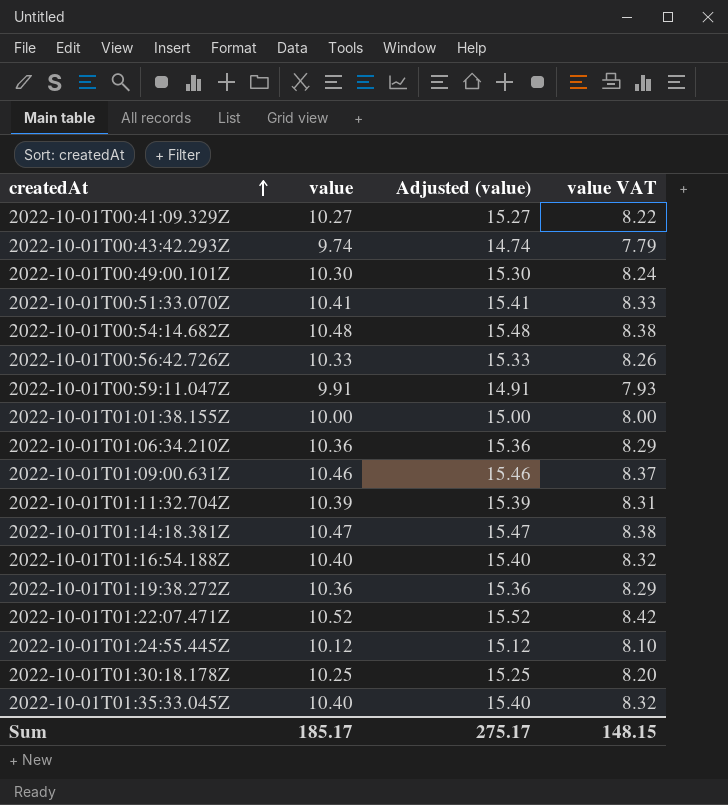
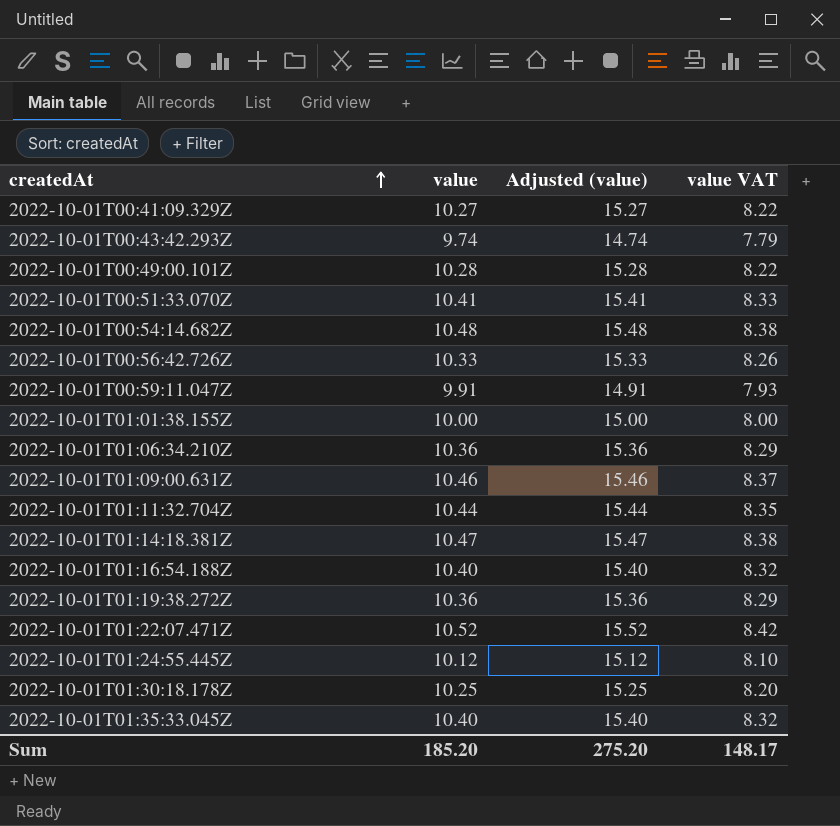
2022-10-01T00:49:00.101Z | value: 10.30 -> 10.28
2022-10-01T00:49:00.101Z | Adjusted (value): 15.30 -> 15.28
2022-10-01T00:49:00.101Z | value VAT: 8.24 -> 8.22
2022-10-01T01:11:32.704Z | value: 10.39 -> 10.44
2022-10-01T01:11:32.704Z | Adjusted (value): 15.39 -> 15.44
2022-10-01T01:11:32.704Z | value VAT: 8.31 -> 8.35
Sum | value: 185.17 -> 185.20
Sum | Adjusted (value): 275.17 -> 275.20
Sum | value VAT: 148.15 -> 148.17

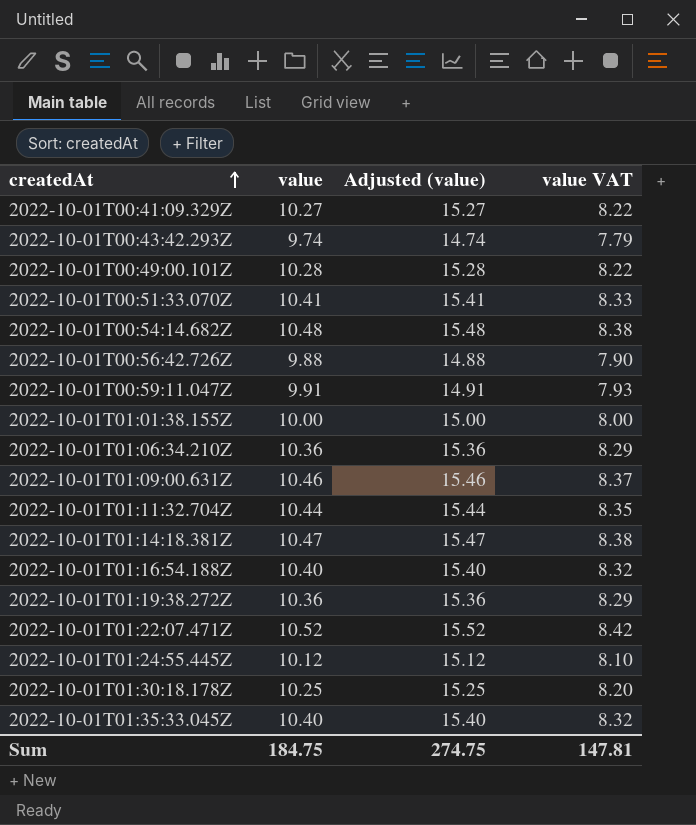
2022-10-01T00:56:42.726Z | value: 10.33 -> 9.88
2022-10-01T00:56:42.726Z | Adjusted (value): 15.33 -> 14.88
2022-10-01T00:56:42.726Z | value VAT: 8.26 -> 7.90
Sum | value: 185.20 -> 184.75
Sum | Adjusted (value): 275.20 -> 274.75
Sum | value VAT: 148.17 -> 147.81

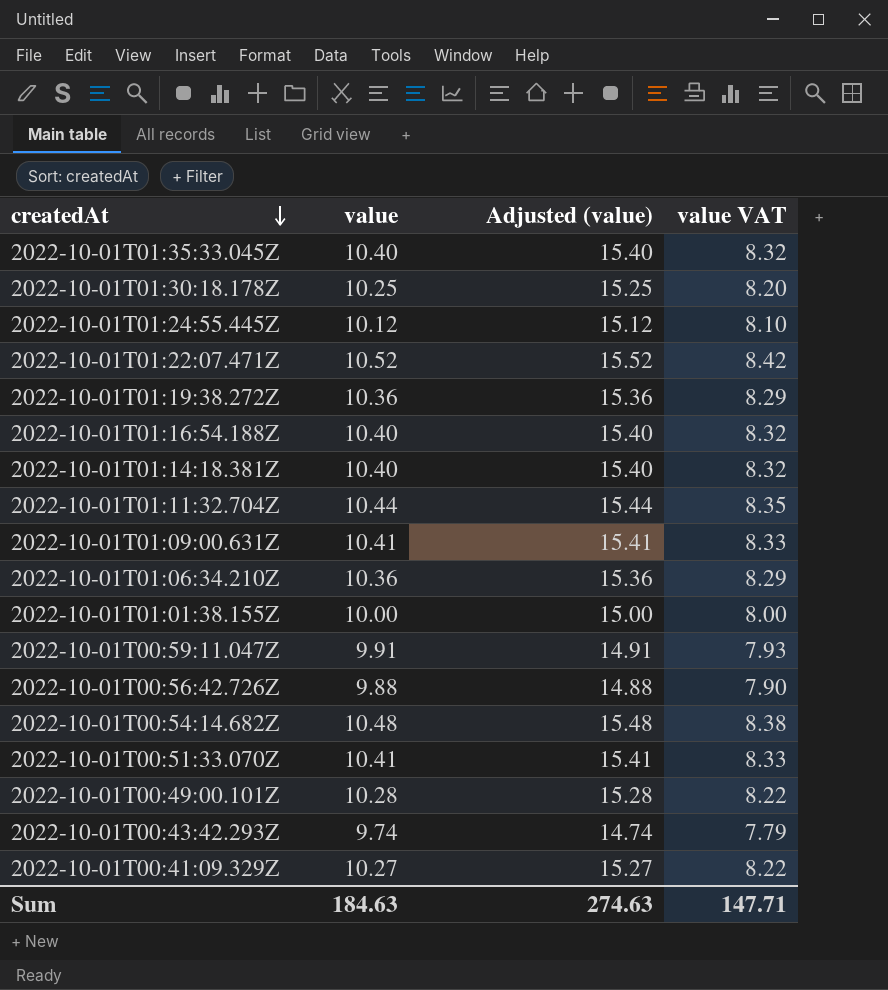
row order: createdAt ascending -> createdAt descending
2022-10-01T01:14:18.381Z | value: 10.47 -> 10.40
2022-10-01T01:14:18.381Z | Adjusted (value): 15.47 -> 15.40
2022-10-01T01:14:18.381Z | value VAT: 8.38 -> 8.32
2022-10-01T01:09:00.631Z | value: 10.46 -> 10.41
2022-10-01T01:09:00.631Z | Adjusted (value): 15.46 -> 15.41
2022-10-01T01:09:00.631Z | value VAT: 8.37 -> 8.33
Sum | value: 184.75 -> 184.63
Sum | Adjusted (value): 274.75 -> 274.63
Sum | value VAT: 147.81 -> 147.71

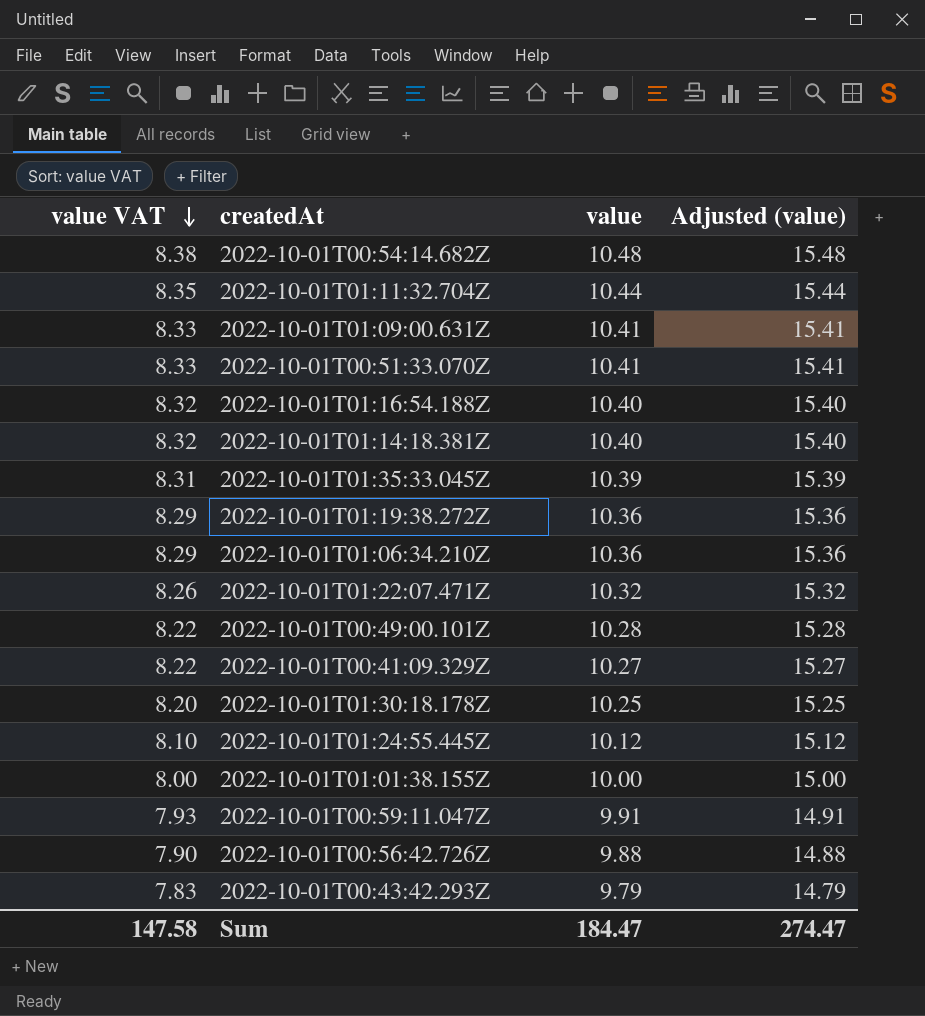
row order: createdAt descending -> value VAT descending
column value VAT | position: 4 -> 1
2022-10-01T01:35:33.045Z | value VAT: 8.32 -> 8.31
2022-10-01T01:35:33.045Z | value: 10.40 -> 10.39
2022-10-01T01:35:33.045Z | Adjusted (value): 15.40 -> 15.39
2022-10-01T01:22:07.471Z | value VAT: 8.42 -> 8.26
2022-10-01T01:22:07.471Z | value: 10.52 -> 10.32
2022-10-01T01:22:07.471Z | Adjusted (value): 15.52 -> 15.32
2022-10-01T00:43:42.293Z | value VAT: 7.79 -> 7.83
2022-10-01T00:43:42.293Z | value: 9.74 -> 9.79
2022-10-01T00:43:42.293Z | Adjusted (value): 14.74 -> 14.79
Sum | value VAT: 147.71 -> 147.58
Sum | value: 184.63 -> 184.47
Sum | Adjusted (value): 274.63 -> 274.47

